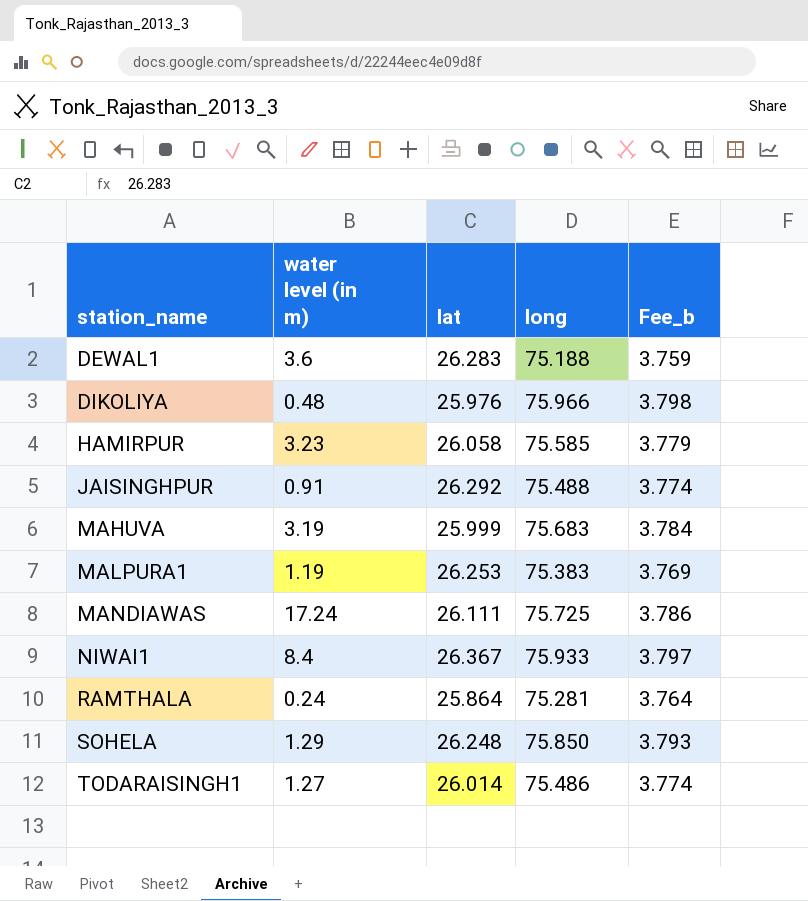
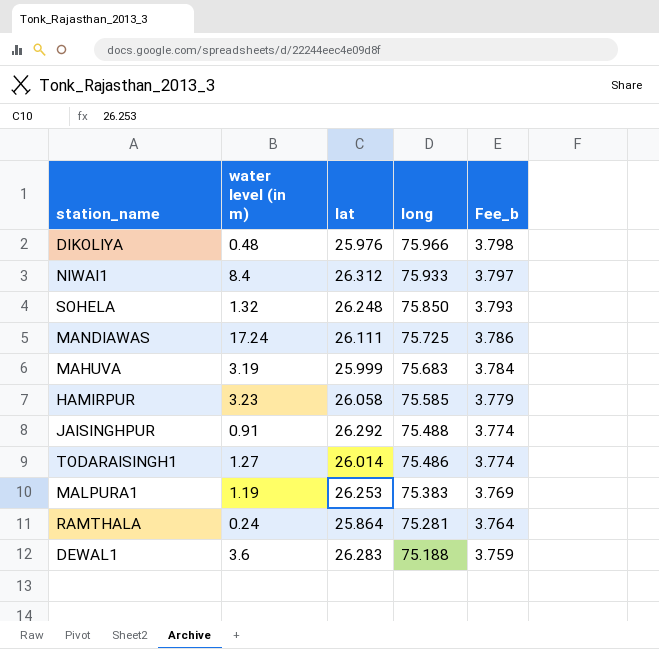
row order: station_name ascending -> long descending
NIWAI1 | lat: 26.367 -> 26.312
SOHELA | water level (in m): 1.29 -> 1.32

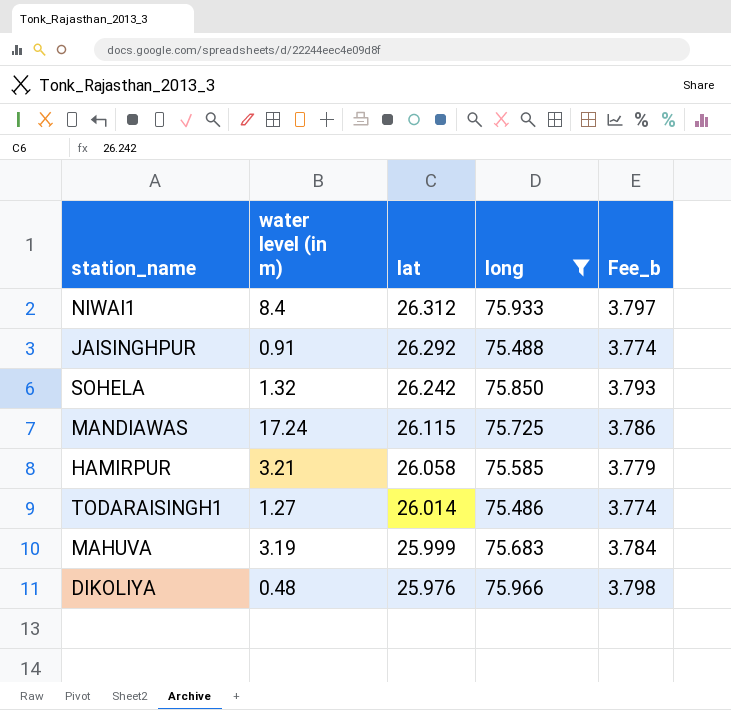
filter: none -> long >= 75.486
row order: long descending -> lat descending
SOHELA | lat: 26.248 -> 26.242
MANDIAWAS | lat: 26.111 -> 26.115
HAMIRPUR | water level (in m): 3.23 -> 3.21

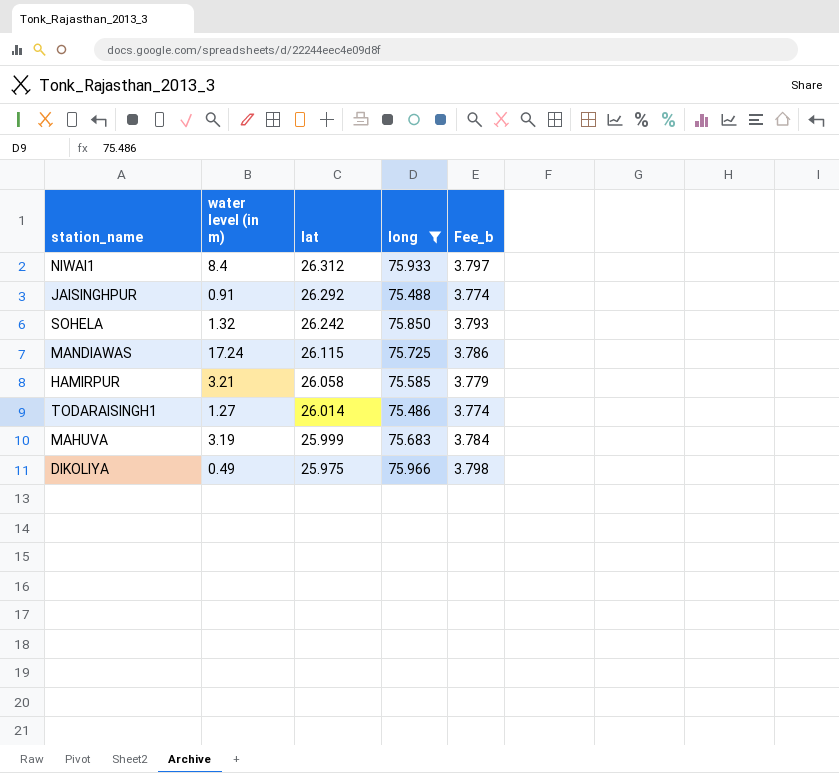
DIKOLIYA | water level (in m): 0.48 -> 0.49
DIKOLIYA | lat: 25.976 -> 25.975

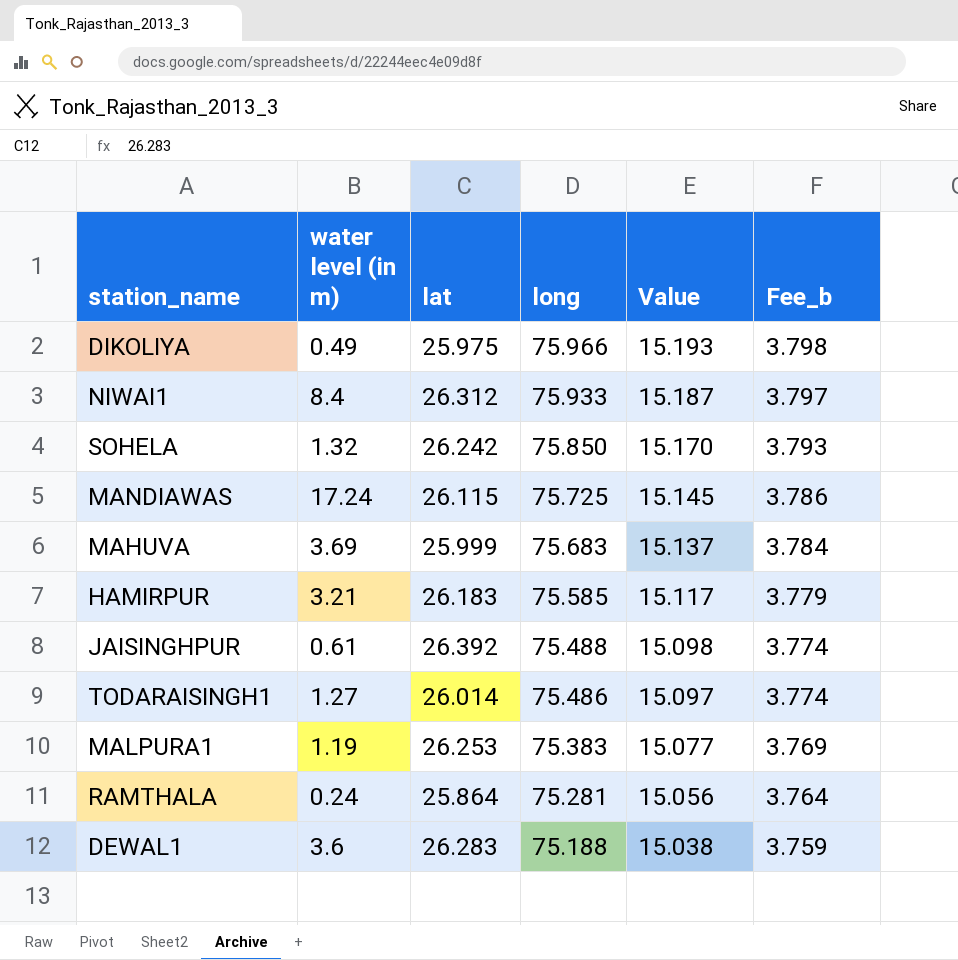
filter: long >= 75.486 -> none
row order: lat descending -> long descending
column Value | formula: none -> [long] * 0.2
MAHUVA | water level (in m): 3.19 -> 3.69
HAMIRPUR | lat: 26.058 -> 26.183
JAISINGHPUR | water level (in m): 0.91 -> 0.61
JAISINGHPUR | lat: 26.292 -> 26.392

